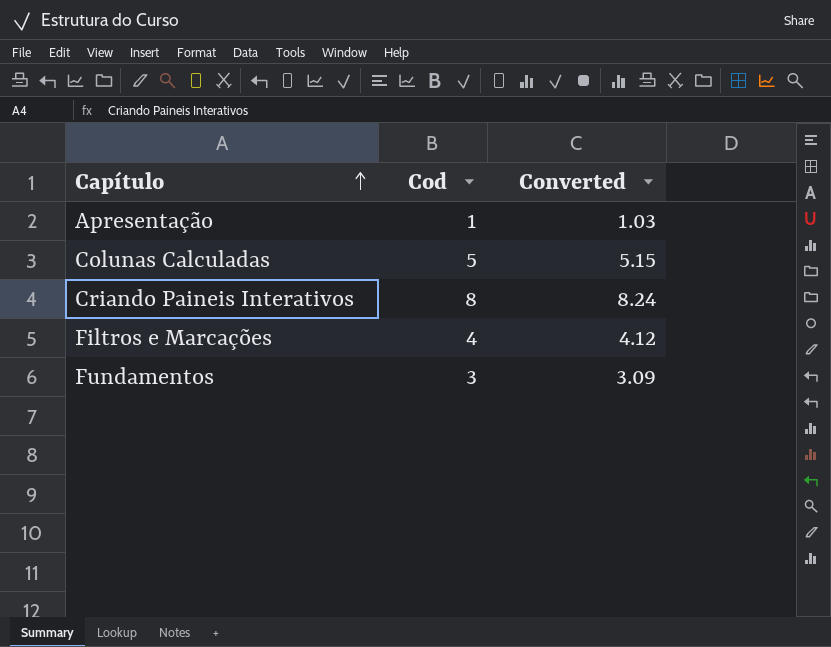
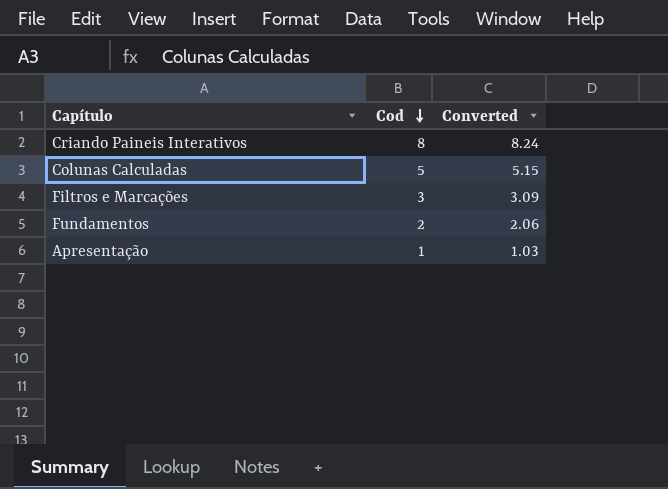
row order: Capítulo ascending -> Cod descending
Filtros e Marcações | Cod: 4 -> 3
Filtros e Marcações | Converted: 4.12 -> 3.09
Fundamentos | Cod: 3 -> 2
Fundamentos | Converted: 3.09 -> 2.06

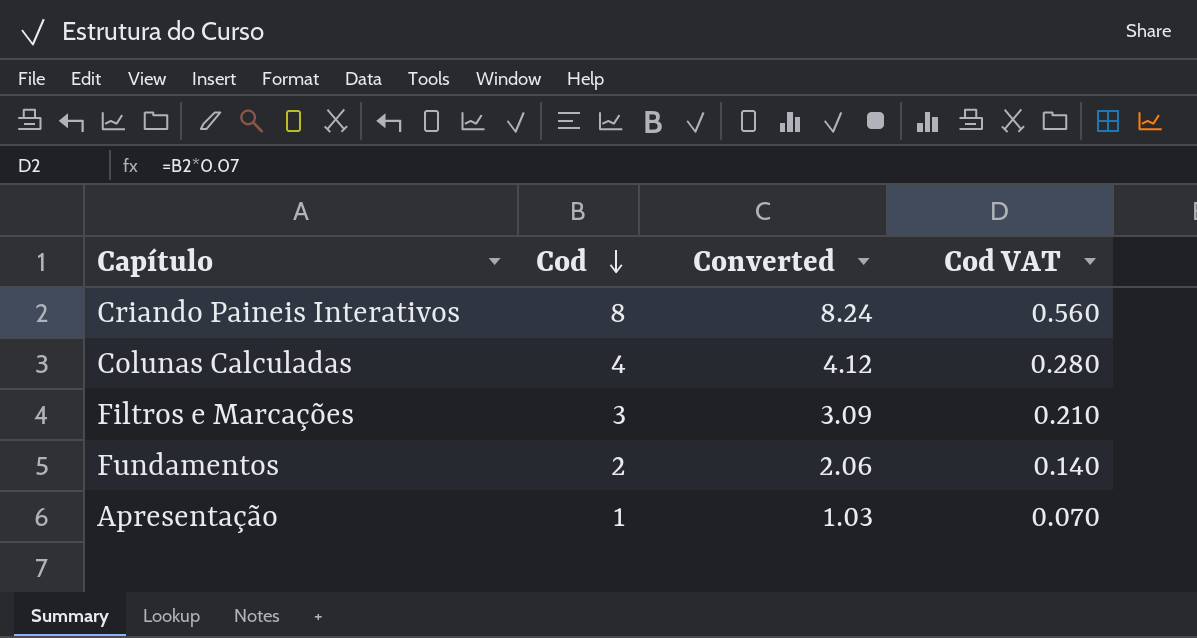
column Cod VAT | formula: none -> [Cod] * 0.07
Colunas Calculadas | Cod: 5 -> 4
Colunas Calculadas | Converted: 5.15 -> 4.12

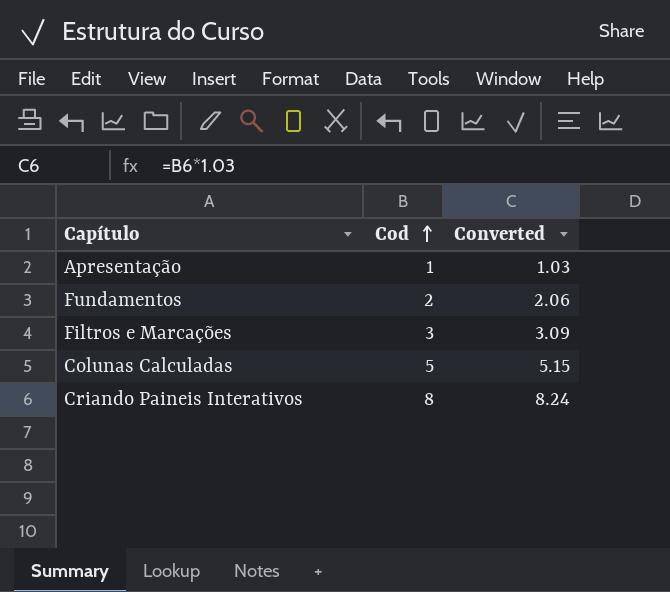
row order: Cod descending -> Cod ascending
column Cod VAT | formula: [Cod] * 0.07 -> none
Colunas Calculadas | Cod: 4 -> 5
Colunas Calculadas | Converted: 4.12 -> 5.15

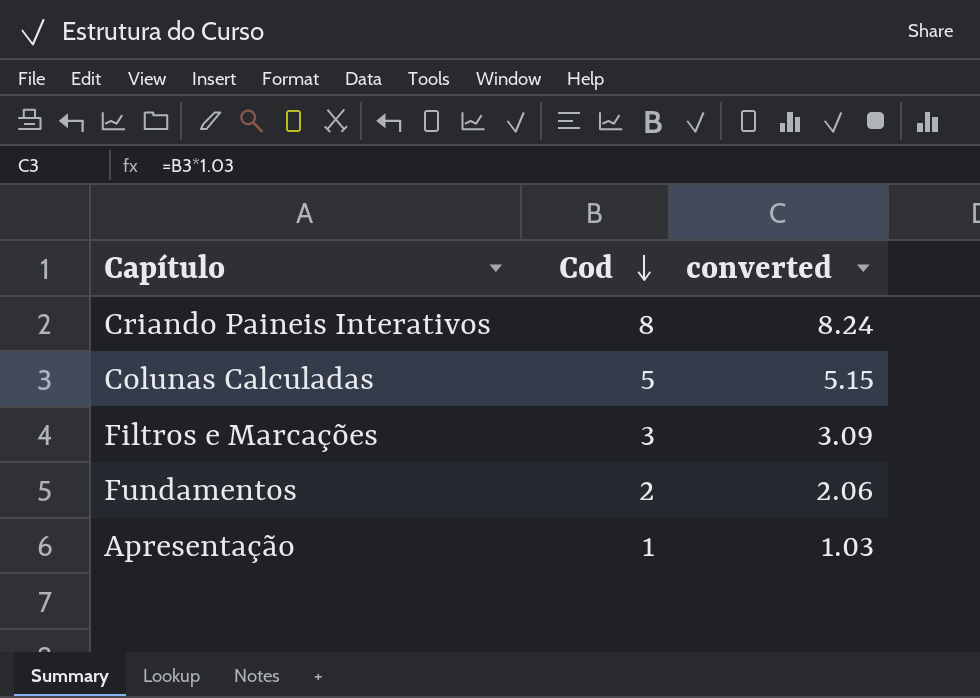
row order: Cod ascending -> Cod descending
column name: Converted -> converted

